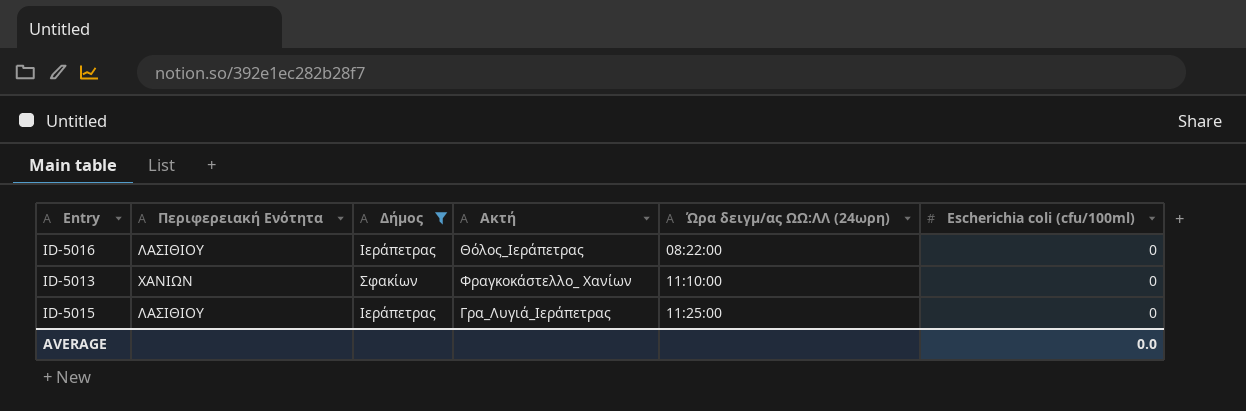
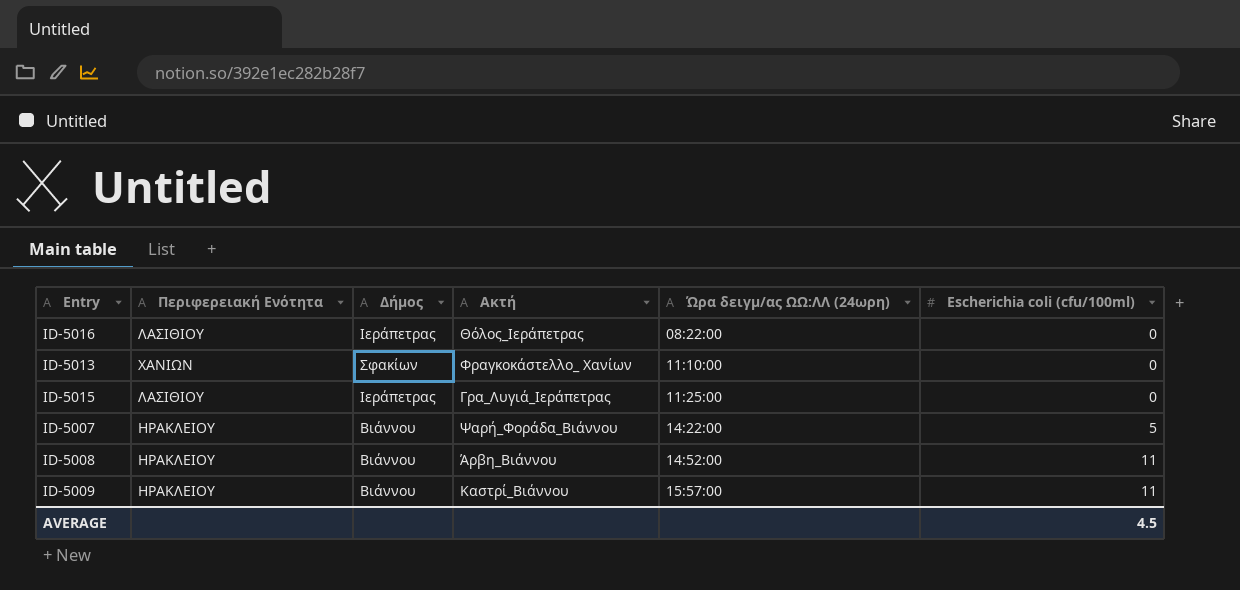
filter: Δήμος != Βιάννου -> none
AVERAGE | Escherichia coli (cfu/100ml): 0.0 -> 4.5

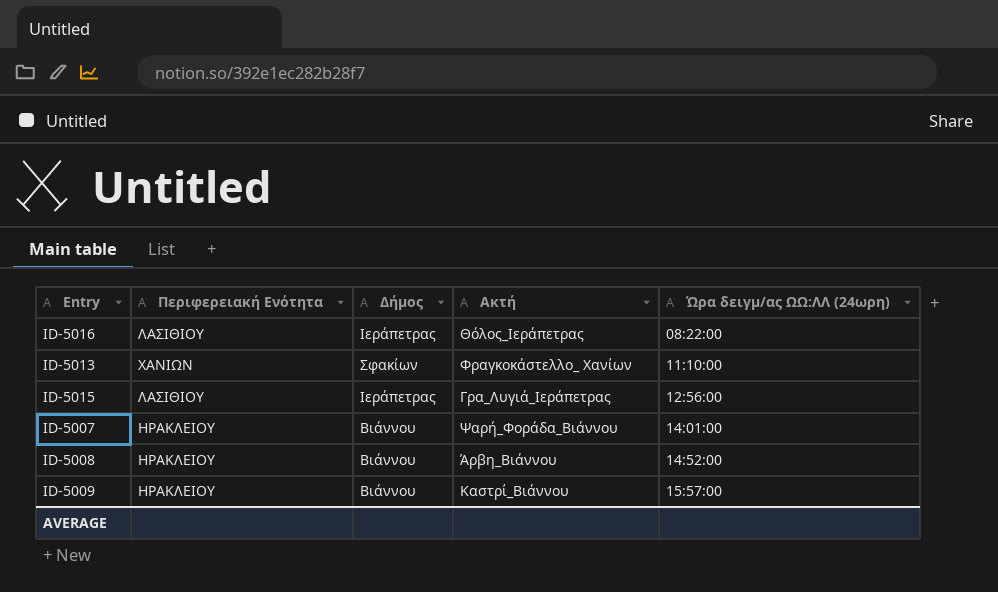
column Escherichia coli (cfu/100ml) | position: 6 -> none
ID-5015 | Ώρα δειγμ/ας ΩΩ:ΛΛ (24ωρη): 11:25:00 -> 12:56:00
ID-5007 | Ώρα δειγμ/ας ΩΩ:ΛΛ (24ωρη): 14:22:00 -> 14:01:00

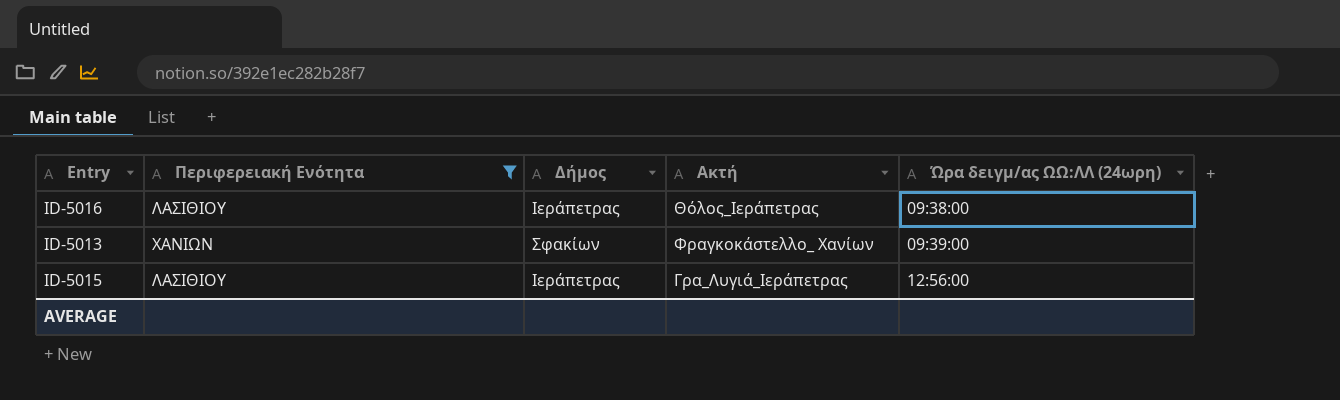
filter: none -> Περιφερειακή Ενότητα != ΗΡΑΚΛΕΙΟΥ
ID-5016 | Ώρα δειγμ/ας ΩΩ:ΛΛ (24ωρη): 08:22:00 -> 09:38:00
ID-5013 | Ώρα δειγμ/ας ΩΩ:ΛΛ (24ωρη): 11:10:00 -> 09:39:00

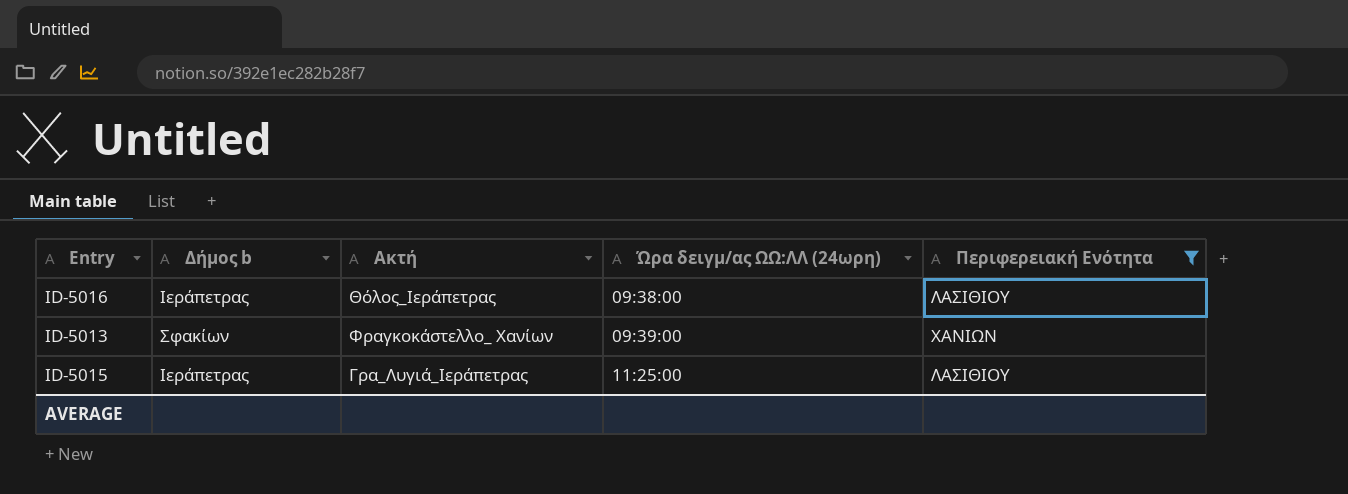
column name: Δήμος -> Δήμος b
column Περιφερειακή Ενότητα | position: 2 -> 5
ID-5015 | Ώρα δειγμ/ας ΩΩ:ΛΛ (24ωρη): 12:56:00 -> 11:25:00

